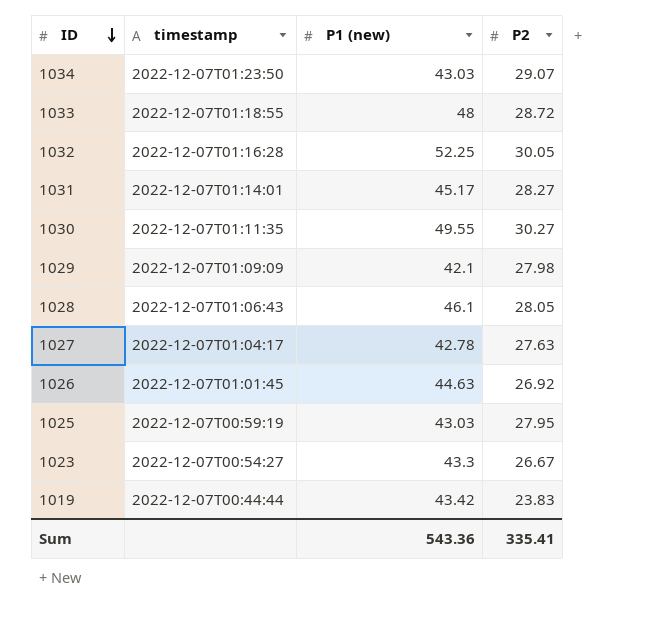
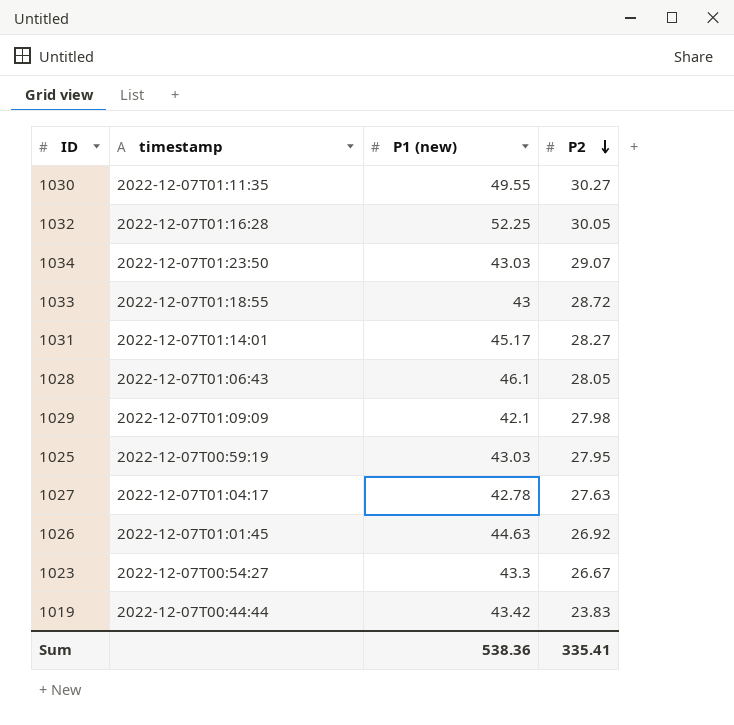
row order: ID descending -> P2 descending
1033 | P1 (new): 48 -> 43
Sum | P1 (new): 543.36 -> 538.36

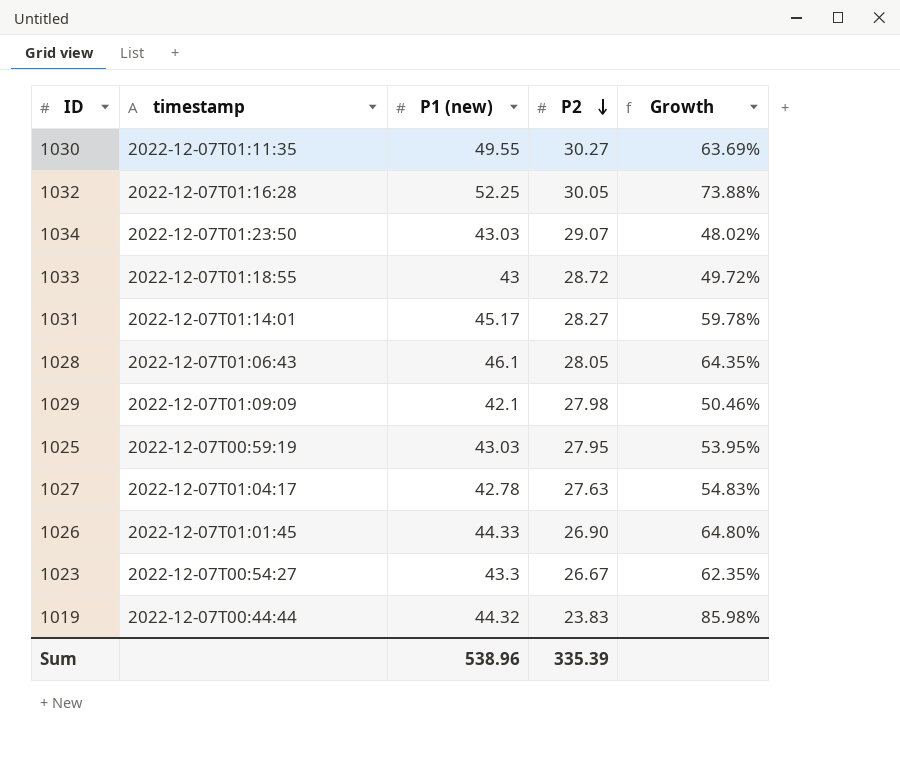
column Growth | formula: none -> ([P1 (new)] - [P2]) / [P2]
1026 | P1 (new): 44.63 -> 44.33
1026 | P2: 26.92 -> 26.90
1019 | P1 (new): 43.42 -> 44.32
Sum | P1 (new): 538.36 -> 538.96
Sum | P2: 335.41 -> 335.39

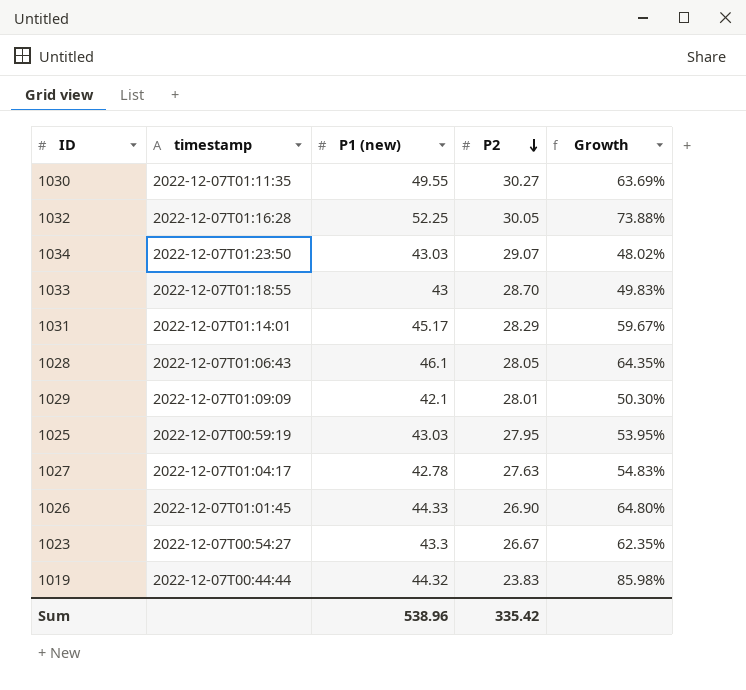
1033 | P2: 28.72 -> 28.70
1033 | Growth: 49.72% -> 49.83%
1031 | P2: 28.27 -> 28.29
1031 | Growth: 59.78% -> 59.67%
1029 | P2: 27.98 -> 28.01
1029 | Growth: 50.46% -> 50.30%
Sum | P2: 335.39 -> 335.42

